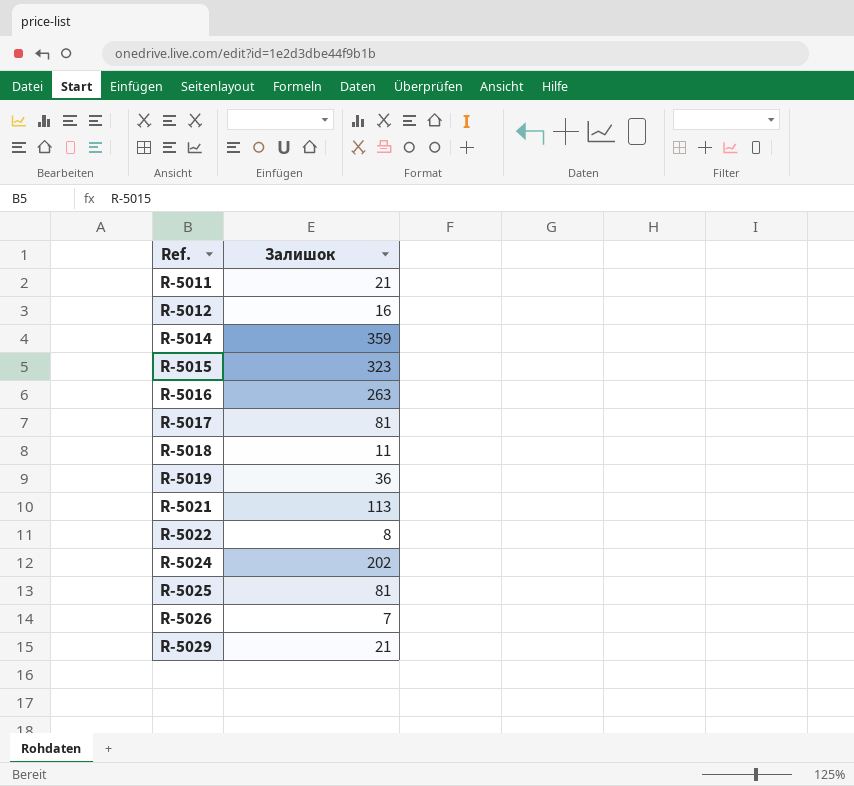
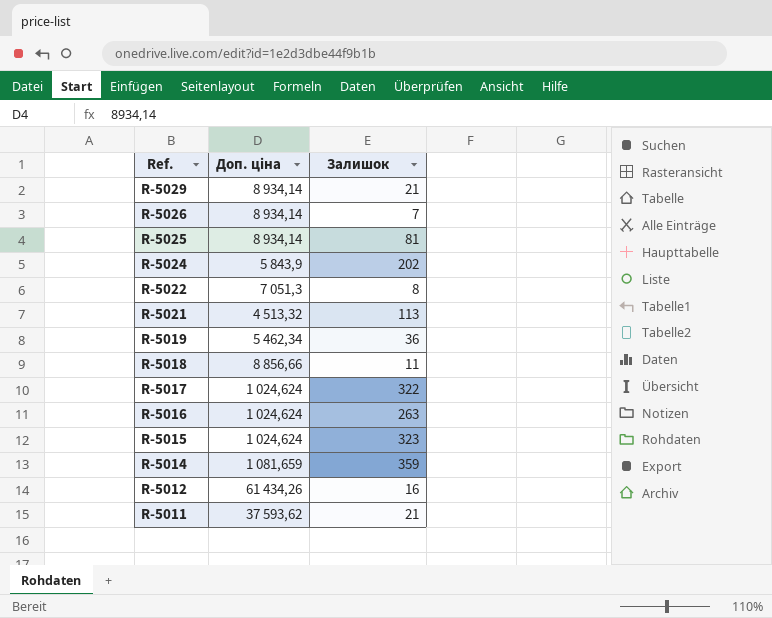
row order: Ref. ascending -> Ref. descending
column Доп. ціна | position: none -> 2
R-5017 | Залишок: 81 -> 322

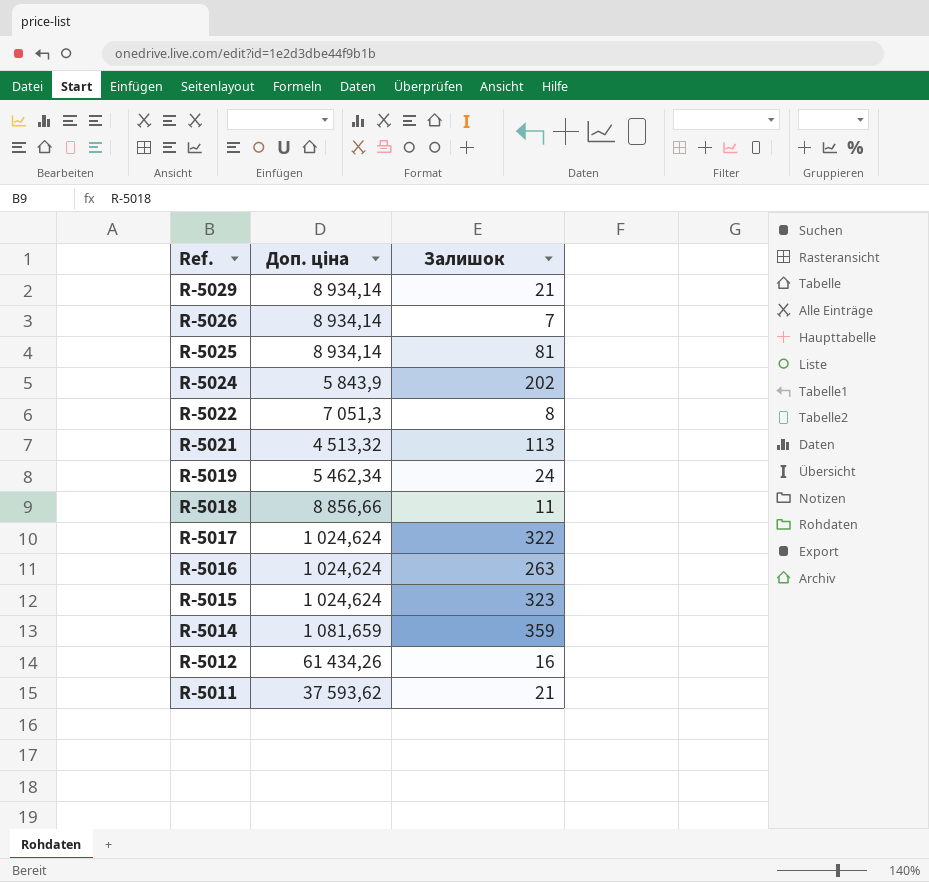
R-5019 | Залишок: 36 -> 24

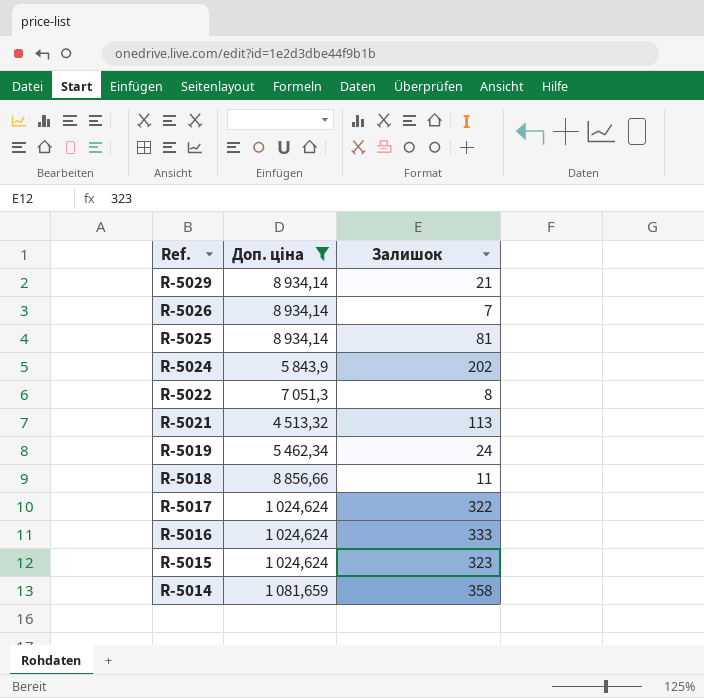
filter: none -> Доп. ціна <= 8 934,14
R-5016 | Залишок: 263 -> 333
R-5014 | Залишок: 359 -> 358

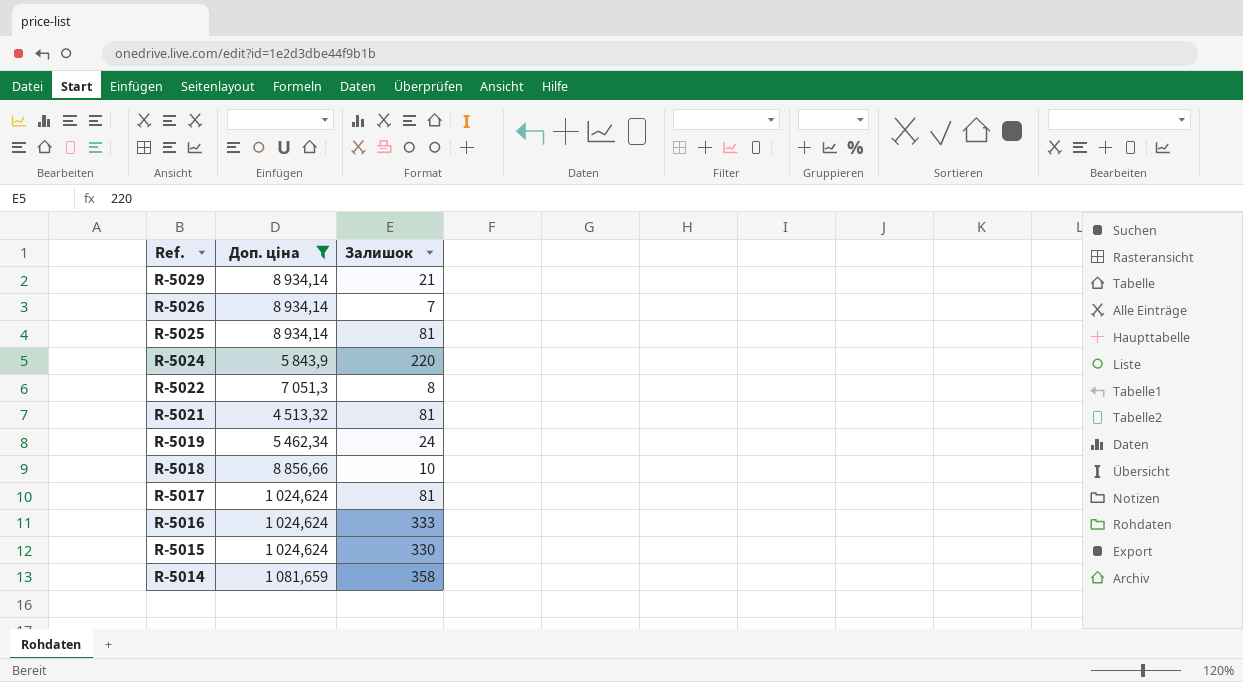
R-5024 | Залишок: 202 -> 220
R-5021 | Залишок: 113 -> 81
R-5018 | Залишок: 11 -> 10
R-5017 | Залишок: 322 -> 81
R-5015 | Залишок: 323 -> 330

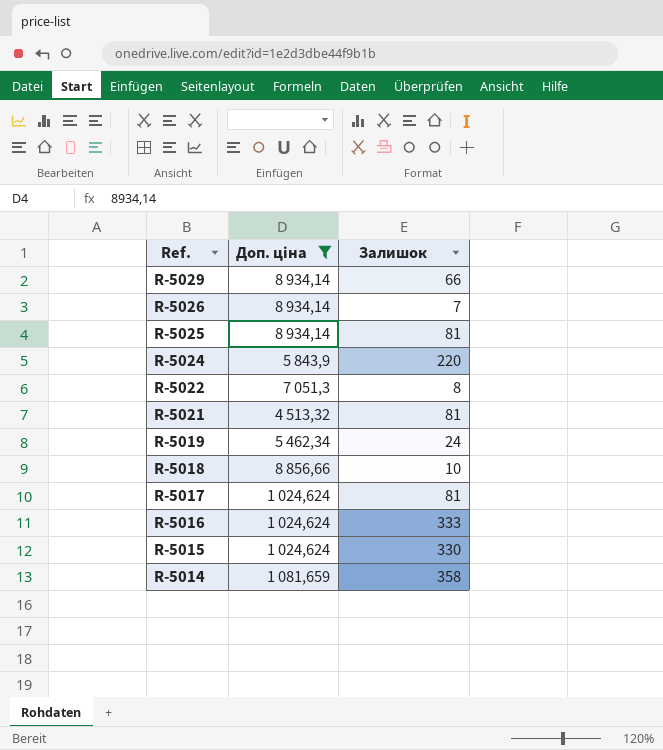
R-5029 | Залишок: 21 -> 66

